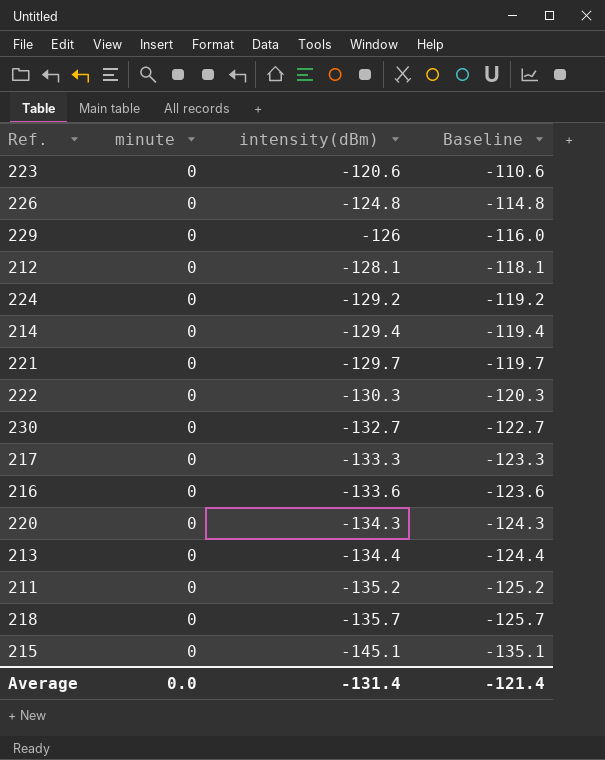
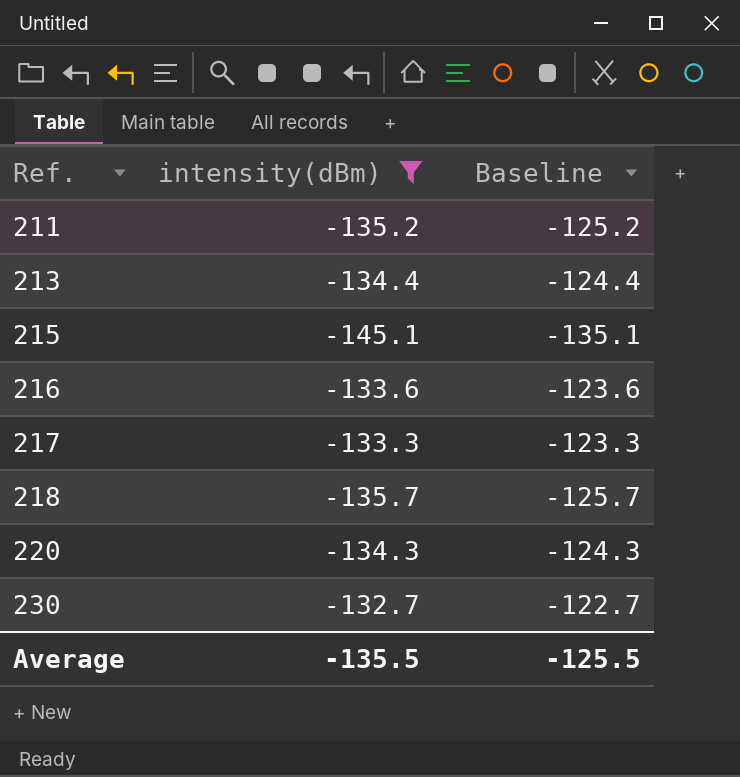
filter: none -> intensity(dBm) <= -132.7
row order: intensity(dBm) descending -> Ref. ascending
column minute | position: 2 -> none
Average | intensity(dBm): -131.4 -> -135.5
Average | Baseline: -121.4 -> -125.5

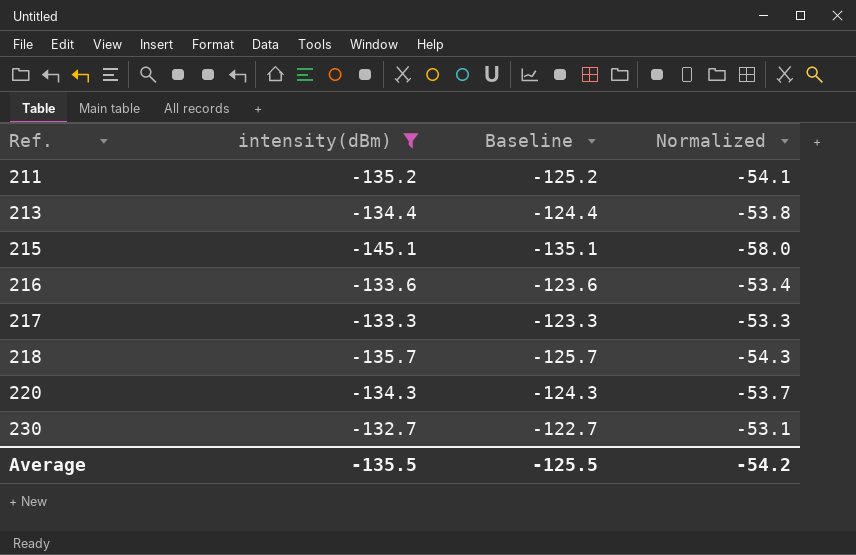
column Normalized | formula: none -> [intensity(dBm)] * 0.4

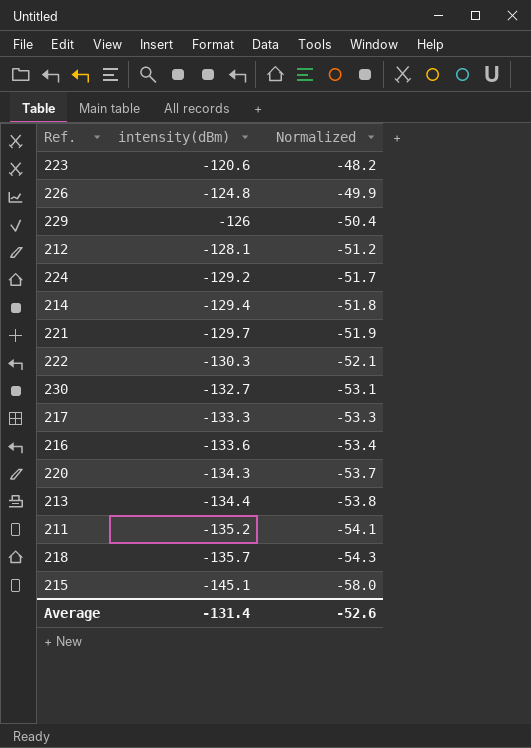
filter: intensity(dBm) <= -132.7 -> none
row order: Ref. ascending -> intensity(dBm) descending
column Baseline | formula: [intensity(dBm)] + 10 -> none
Average | intensity(dBm): -135.5 -> -131.4
Average | Normalized: -54.2 -> -52.6

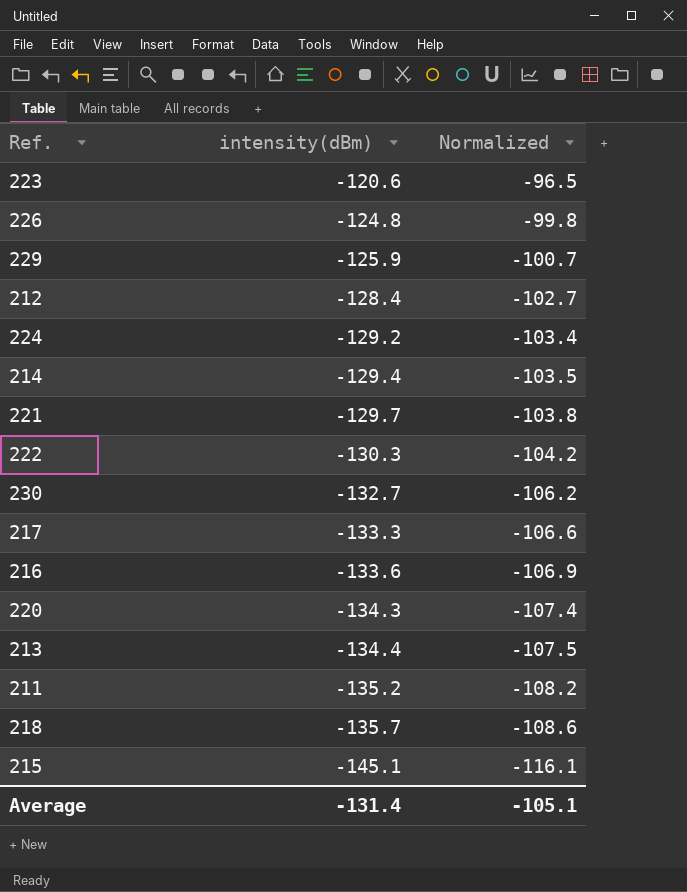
column Normalized | formula: [intensity(dBm)] * 0.4 -> [intensity(dBm)] * 0.8
229 | intensity(dBm): -126 -> -125.9
212 | intensity(dBm): -128.1 -> -128.4
Average | Normalized: -52.6 -> -105.1

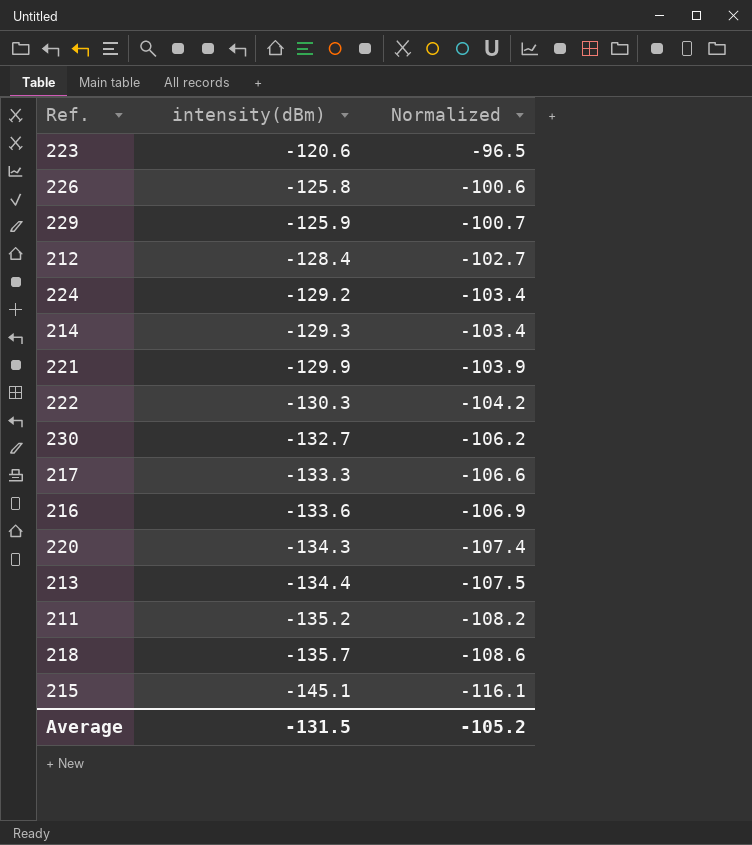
226 | intensity(dBm): -124.8 -> -125.8
226 | Normalized: -99.8 -> -100.6
214 | intensity(dBm): -129.4 -> -129.3
214 | Normalized: -103.5 -> -103.4
221 | intensity(dBm): -129.7 -> -129.9
221 | Normalized: -103.8 -> -103.9
Average | intensity(dBm): -131.4 -> -131.5
Average | Normalized: -105.1 -> -105.2

